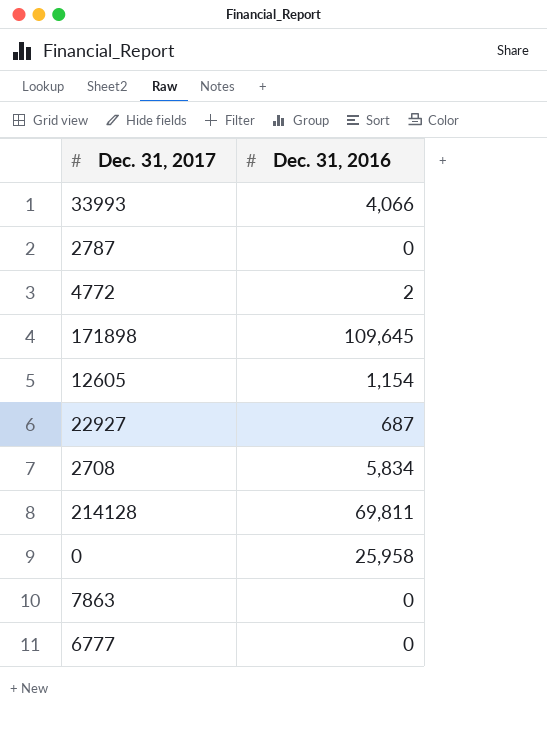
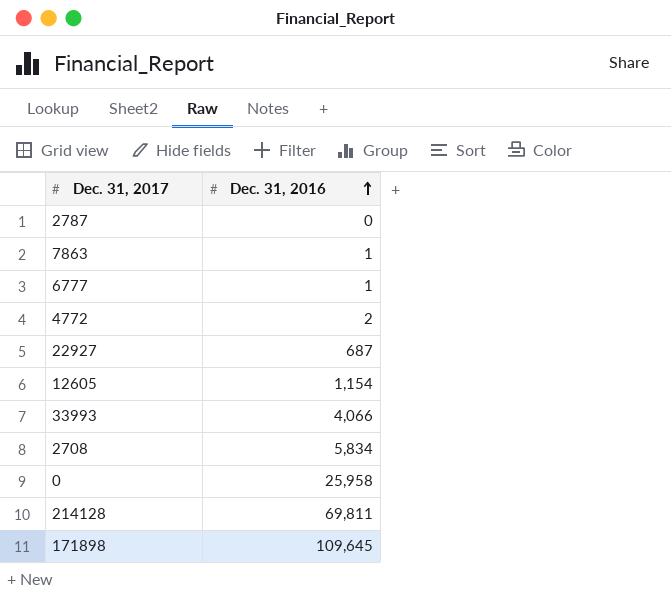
row order: none -> Dec. 31, 2016 ascending
7863 | Dec. 31, 2016: 0 -> 1
6777 | Dec. 31, 2016: 0 -> 1

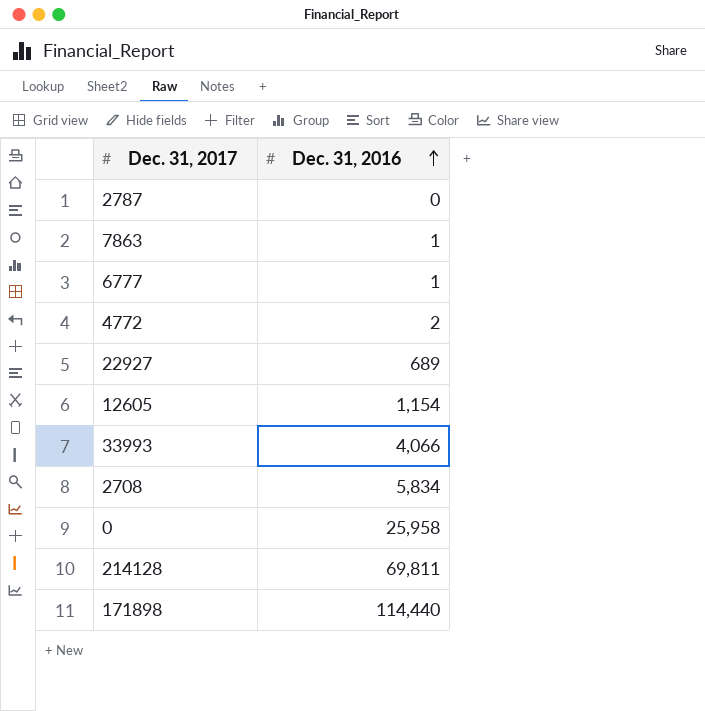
22927 | Dec. 31, 2016: 687 -> 689
171898 | Dec. 31, 2016: 109,645 -> 114,440

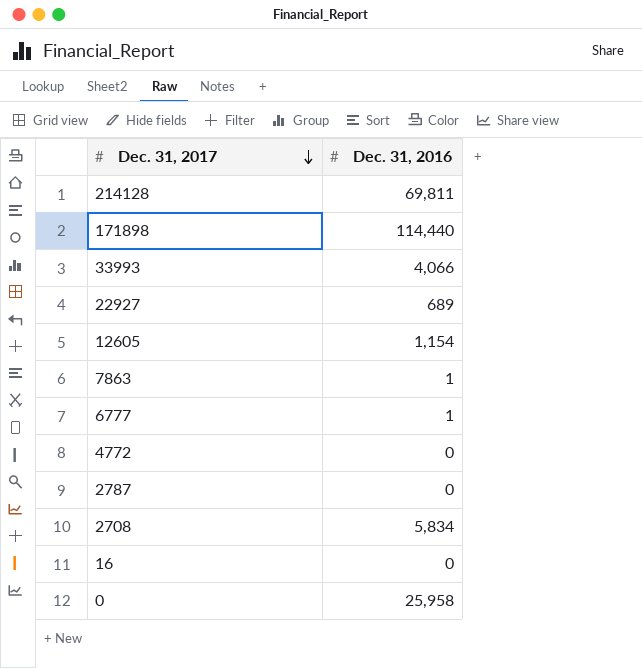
row order: Dec. 31, 2016 ascending -> Dec. 31, 2017 descending
4772 | Dec. 31, 2016: 2 -> 0
row 16: none -> 0

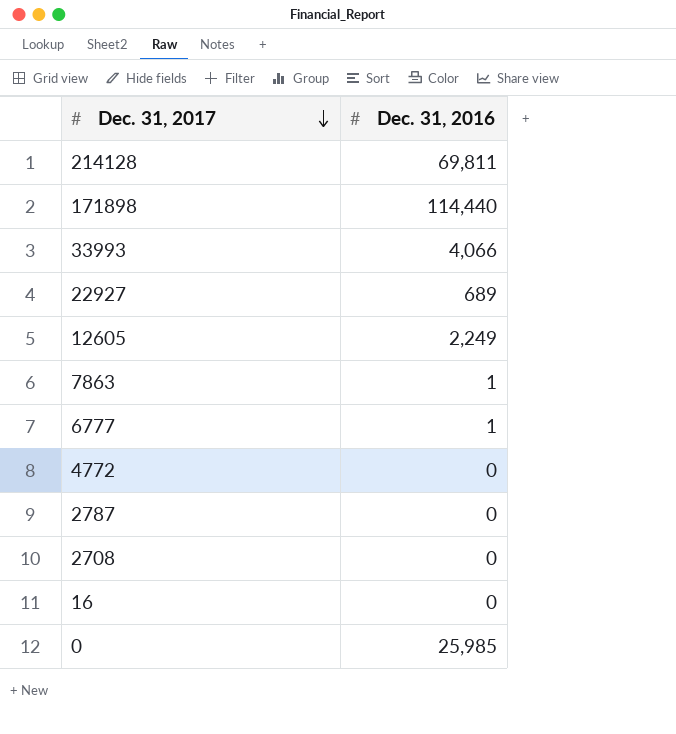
12605 | Dec. 31, 2016: 1,154 -> 2,249
2708 | Dec. 31, 2016: 5,834 -> 0
0 | Dec. 31, 2016: 25,958 -> 25,985

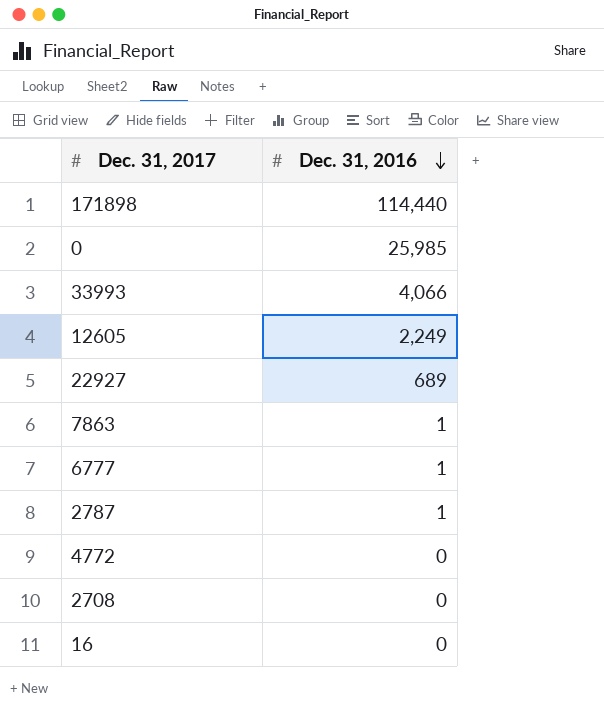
row order: Dec. 31, 2017 descending -> Dec. 31, 2016 descending
row 214128: 69,811 -> none
2787 | Dec. 31, 2016: 0 -> 1

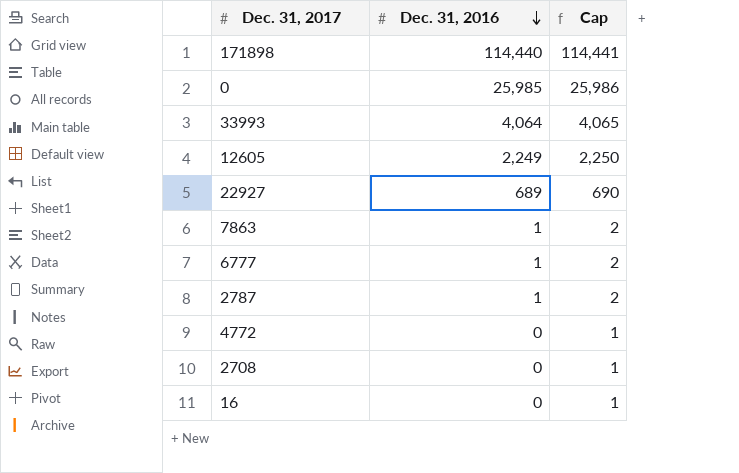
column Cap | formula: none -> [Dec. 31, 2016] + 1
33993 | Dec. 31, 2016: 4,066 -> 4,064

